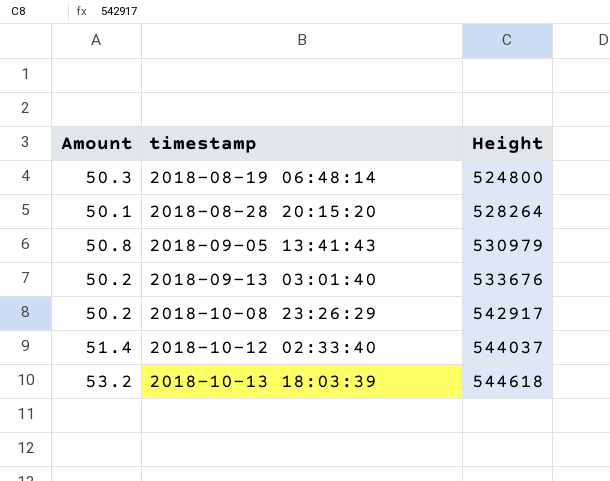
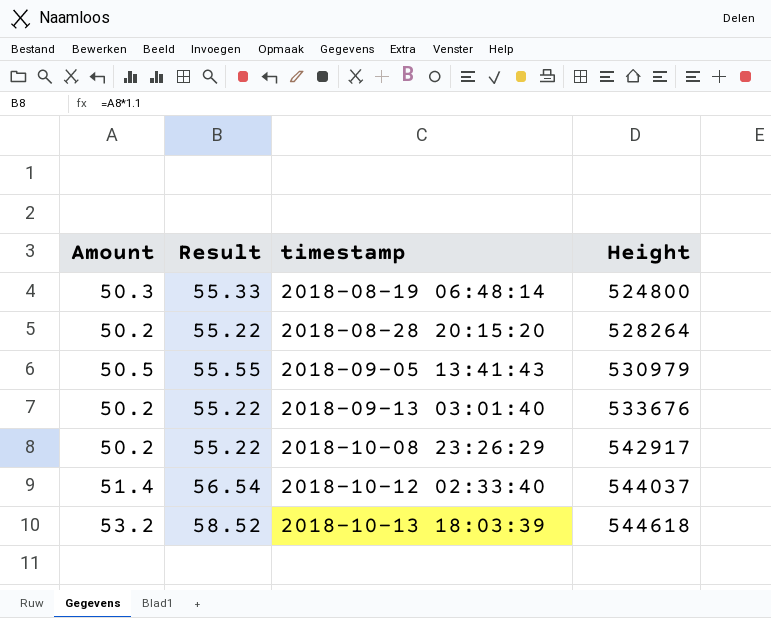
column Result | formula: none -> [Amount] * 1.1
2018-08-28 20:15:20 | Amount: 50.1 -> 50.2
2018-09-05 13:41:43 | Amount: 50.8 -> 50.5

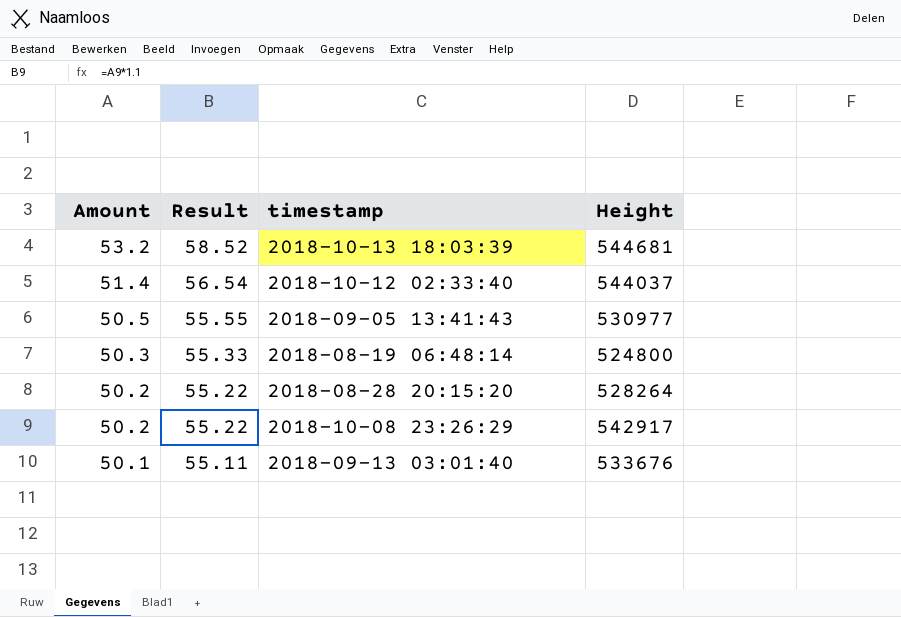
row order: timestamp ascending -> Amount descending
2018-10-13 18:03:39 | Height: 544618 -> 544681
2018-09-05 13:41:43 | Height: 530979 -> 530977
2018-09-13 03:01:40 | Amount: 50.2 -> 50.1
2018-09-13 03:01:40 | Result: 55.22 -> 55.11

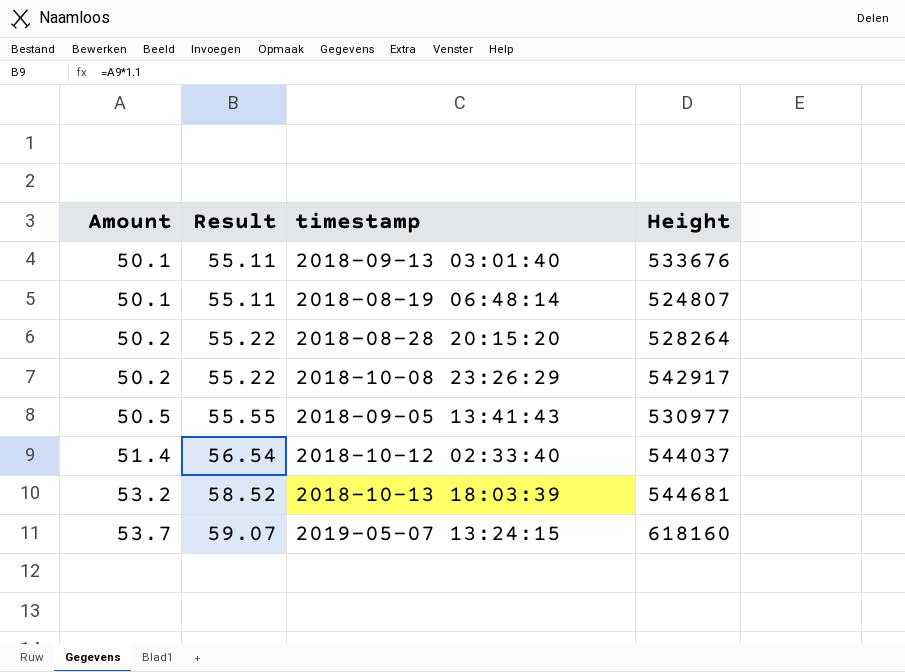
row order: Amount descending -> Amount ascending
2018-08-19 06:48:14 | Amount: 50.3 -> 50.1
2018-08-19 06:48:14 | Result: 55.33 -> 55.11
2018-08-19 06:48:14 | Height: 524800 -> 524807
row 2019-05-07 13:24:15: none -> 53.7 | 59.07 | 618160

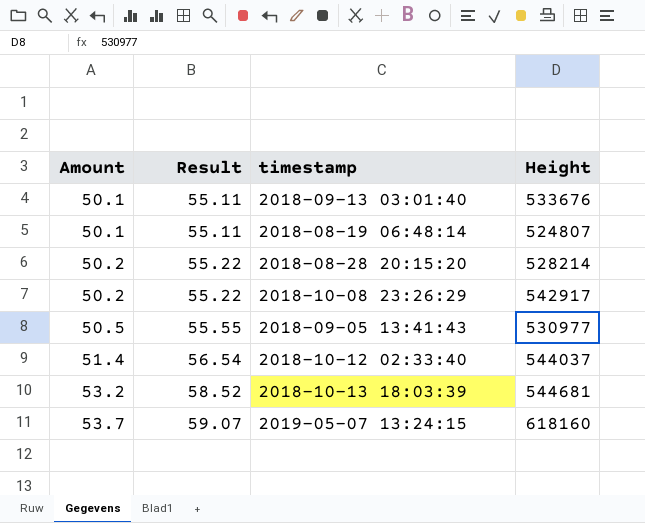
2018-08-28 20:15:20 | Height: 528264 -> 528214

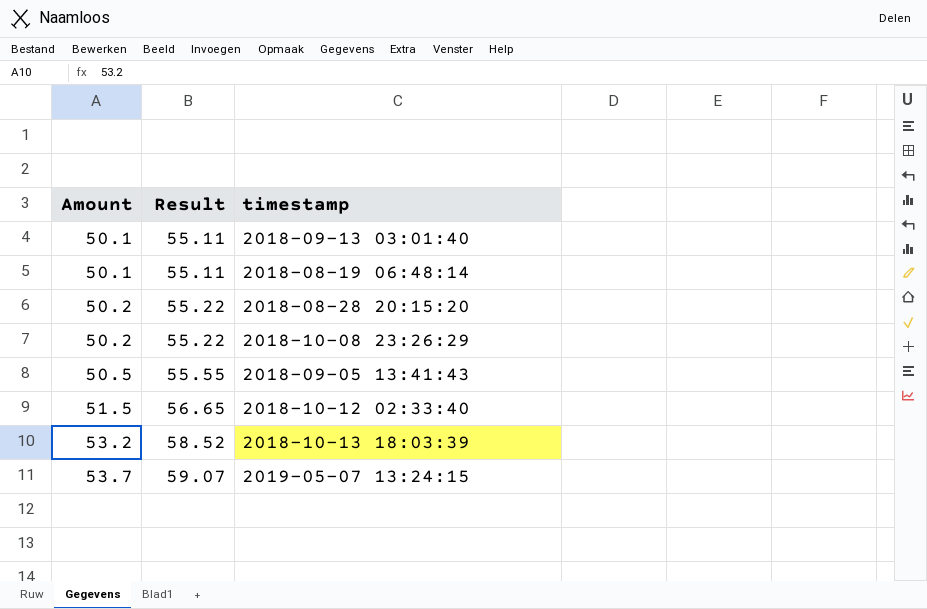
column Height | position: 4 -> none
2018-10-12 02:33:40 | Amount: 51.4 -> 51.5
2018-10-12 02:33:40 | Result: 56.54 -> 56.65

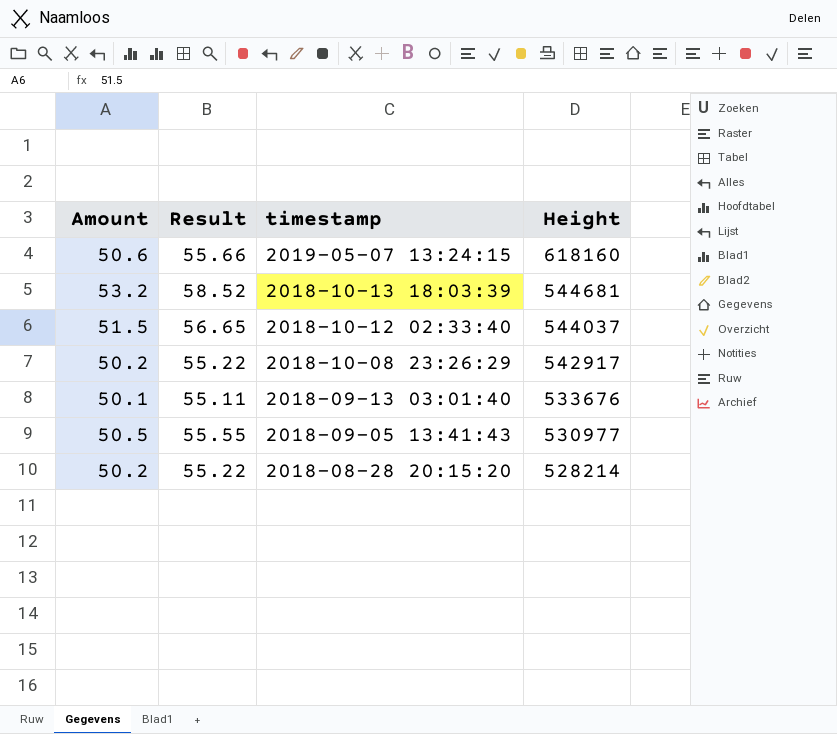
row order: Amount ascending -> timestamp descending
column Height | position: none -> 4
row 2018-08-19 06:48:14: 50.1 | 55.11 -> none
2019-05-07 13:24:15 | Amount: 53.7 -> 50.6
2019-05-07 13:24:15 | Result: 59.07 -> 55.66

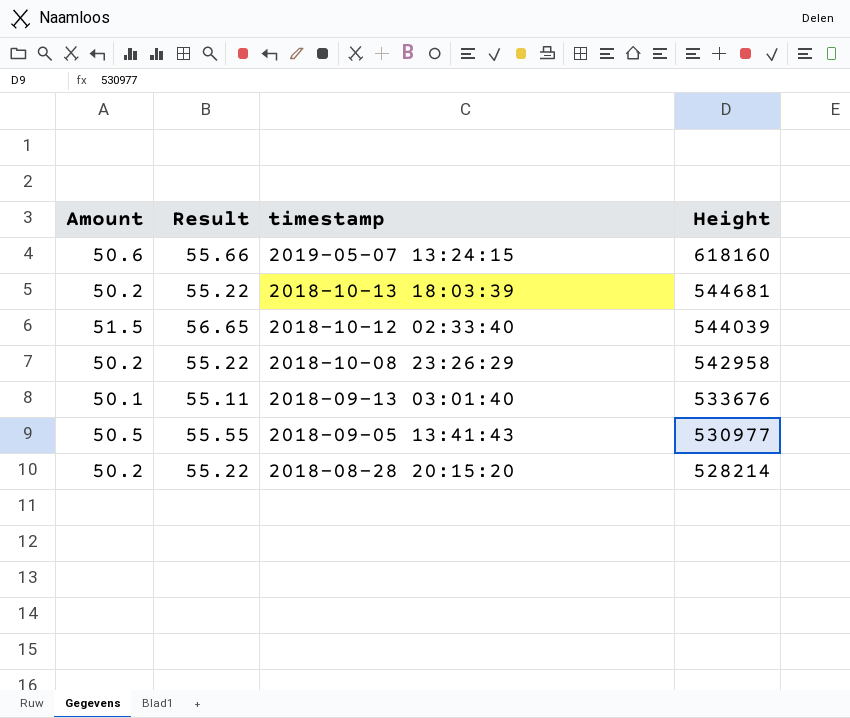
2018-10-13 18:03:39 | Amount: 53.2 -> 50.2
2018-10-13 18:03:39 | Result: 58.52 -> 55.22
2018-10-12 02:33:40 | Height: 544037 -> 544039
2018-10-08 23:26:29 | Height: 542917 -> 542958

